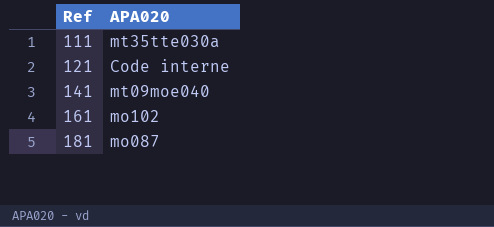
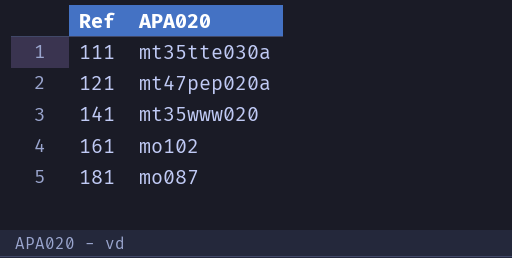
121 | APA020: Code interne -> mt47pep020a
141 | APA020: mt09moe040 -> mt35www020

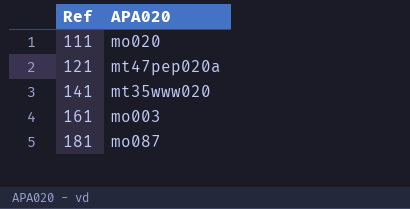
111 | APA020: mt35tte030a -> mo020
161 | APA020: mo102 -> mo003

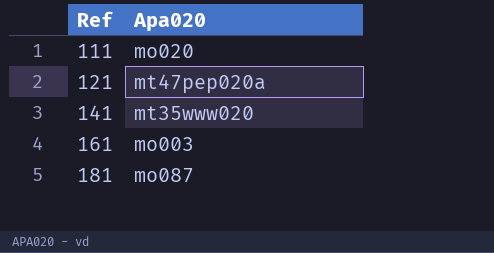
column name: APA020 -> Apa020

